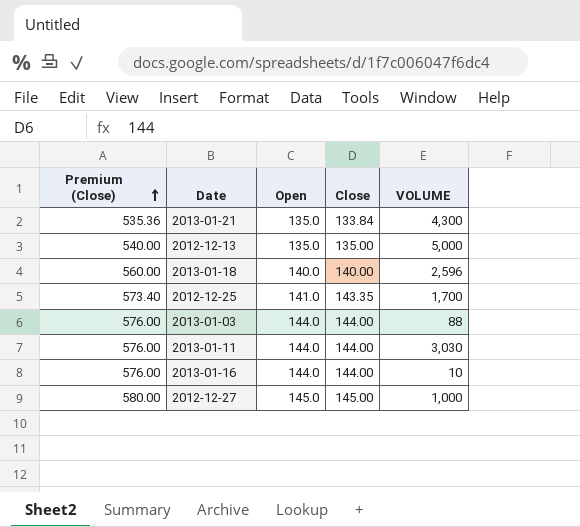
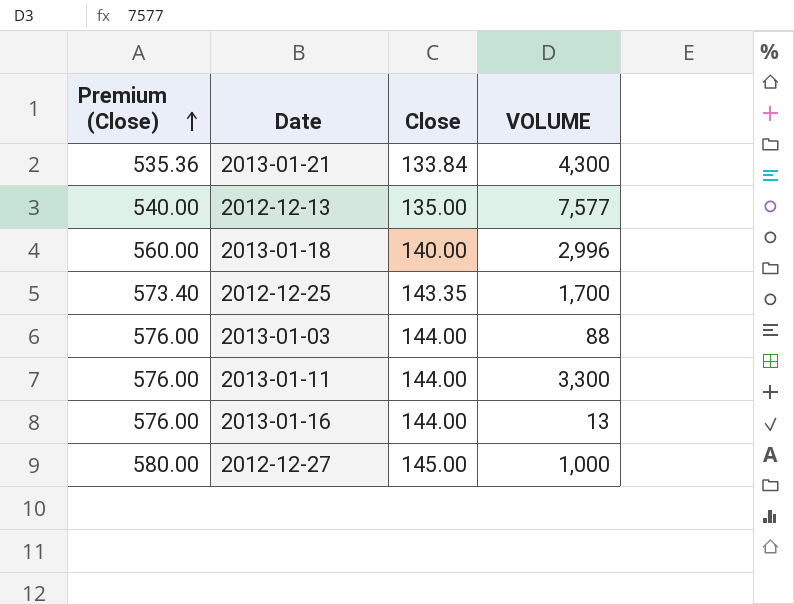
column Open | position: 3 -> none
2012-12-13 | VOLUME: 5,000 -> 7,577
2013-01-18 | VOLUME: 2,596 -> 2,996
2013-01-11 | VOLUME: 3,030 -> 3,300
2013-01-16 | VOLUME: 10 -> 13

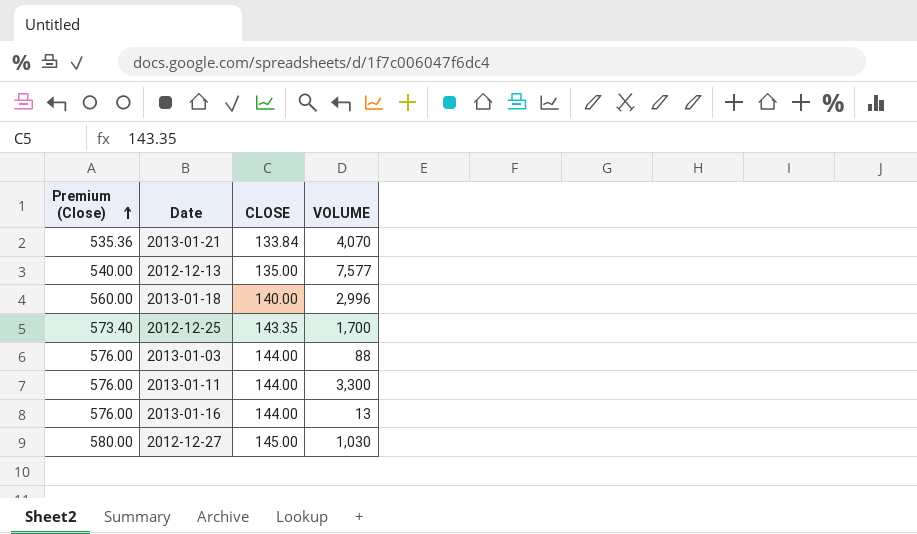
column name: Close -> CLOSE
2013-01-21 | VOLUME: 4,300 -> 4,070
2012-12-27 | VOLUME: 1,000 -> 1,030

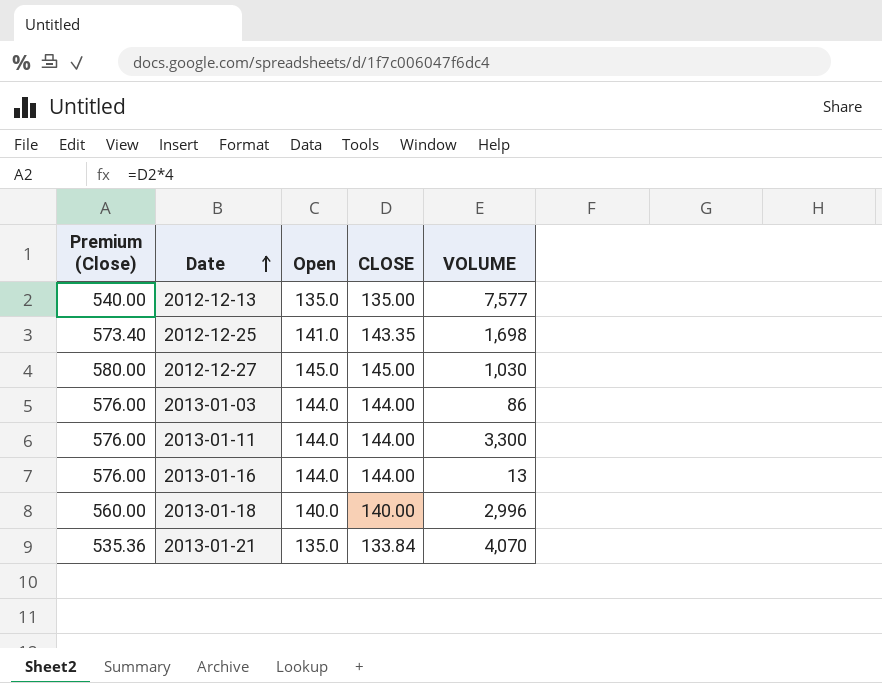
row order: Premium (Close) ascending -> Date ascending
column Open | position: none -> 3
2012-12-25 | VOLUME: 1,700 -> 1,698
2013-01-03 | VOLUME: 88 -> 86

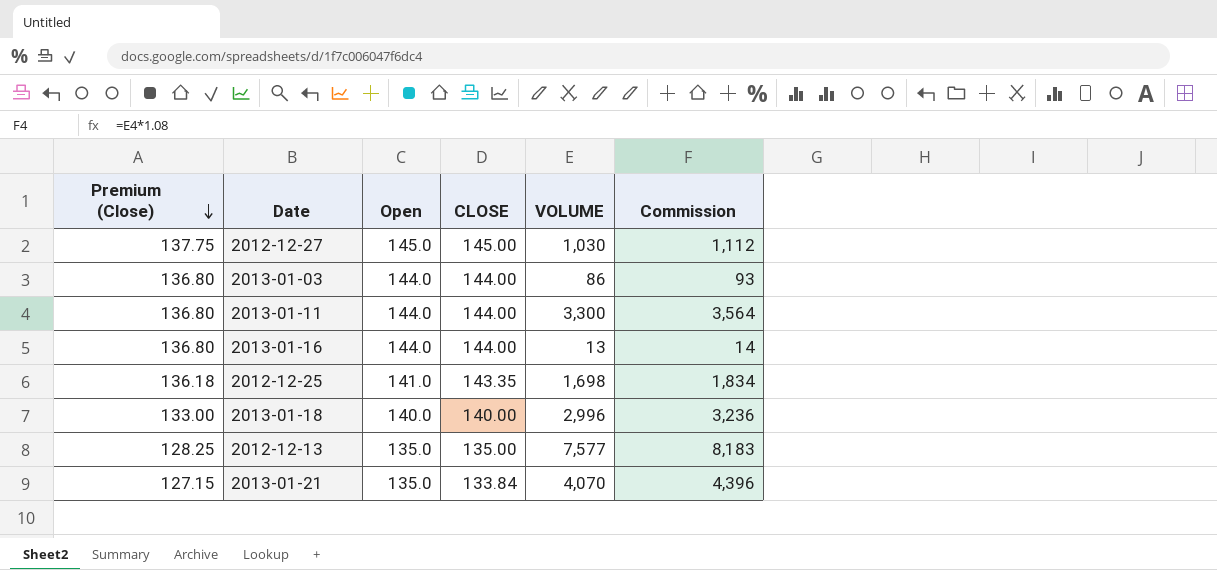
row order: Date ascending -> Premium (Close) descending
column Premium (Close) | formula: [CLOSE] * 4 -> [CLOSE] * 0.95
column Commission | formula: none -> [VOLUME] * 1.08

